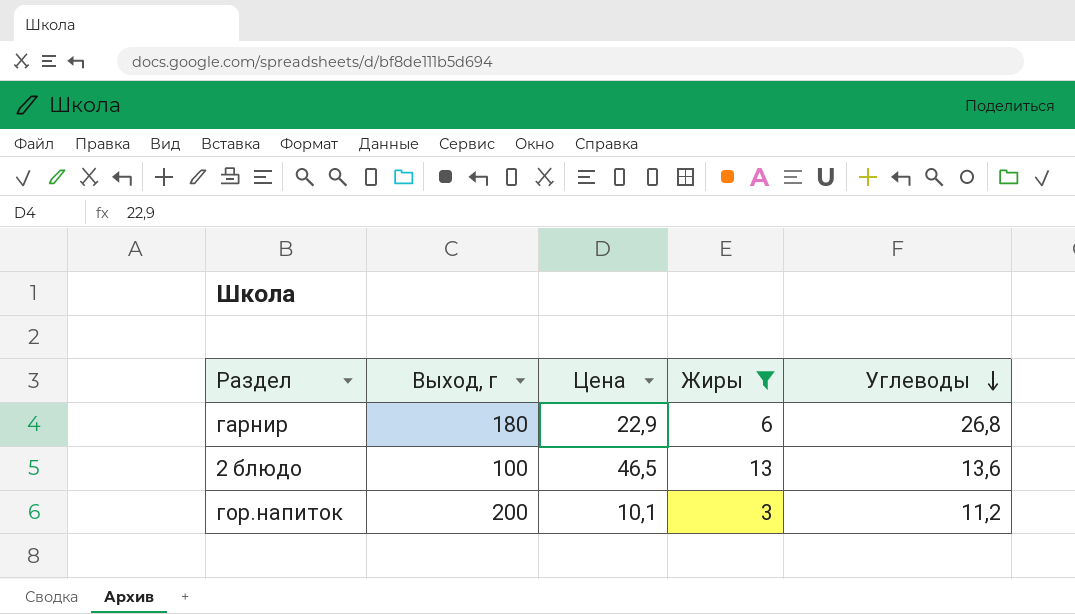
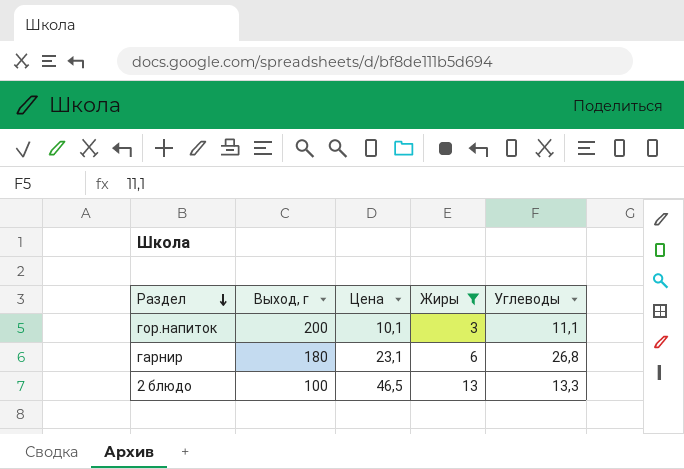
row order: Углеводы descending -> Раздел descending
гор.напиток | Углеводы: 11,2 -> 11,1
гарнир | Цена: 22,9 -> 23,1
2 блюдо | Углеводы: 13,6 -> 13,3

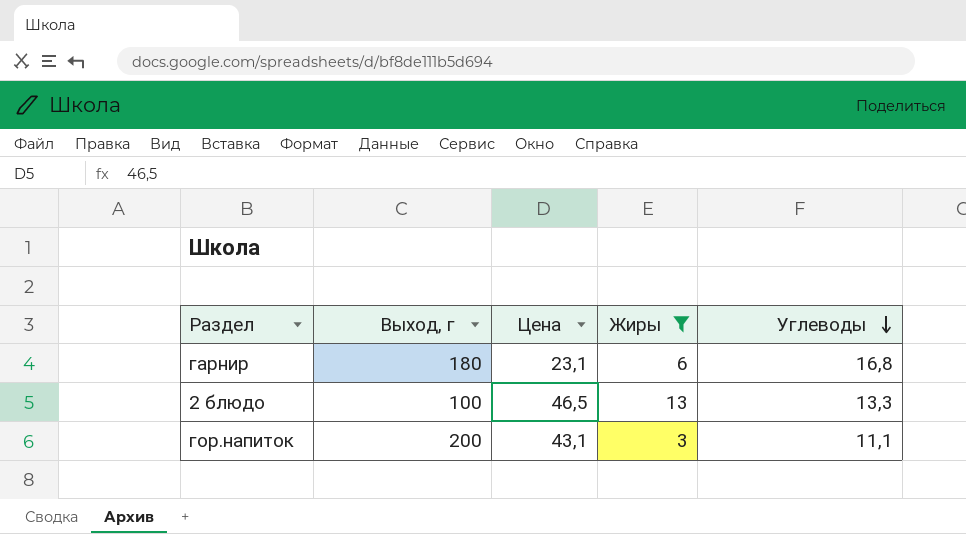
row order: Раздел descending -> Углеводы descending
гарнир | Углеводы: 26,8 -> 16,8
гор.напиток | Цена: 10,1 -> 43,1

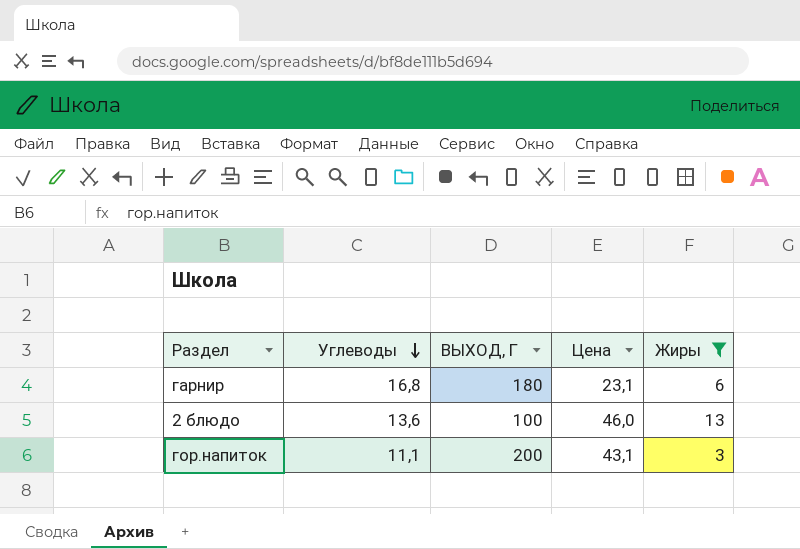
column Углеводы | position: 5 -> 2
column name: Выход, г -> ВЫХОД, Г
2 блюдо | Углеводы: 13,3 -> 13,6
2 блюдо | Цена: 46,5 -> 46,0

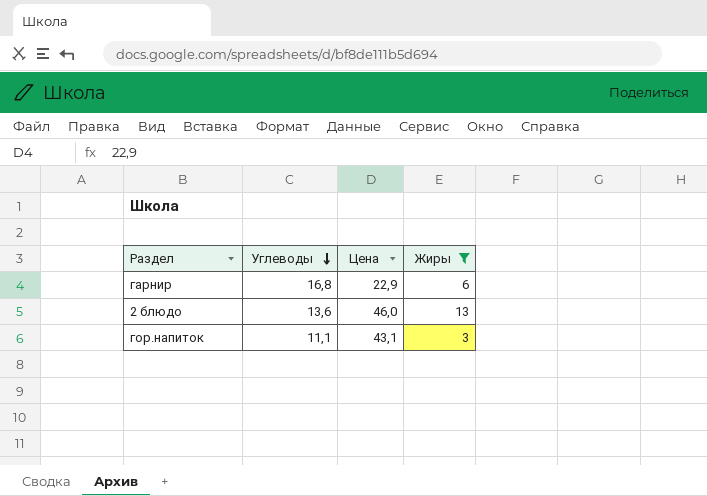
column ВЫХОД, Г | position: 3 -> none
гарнир | Цена: 23,1 -> 22,9

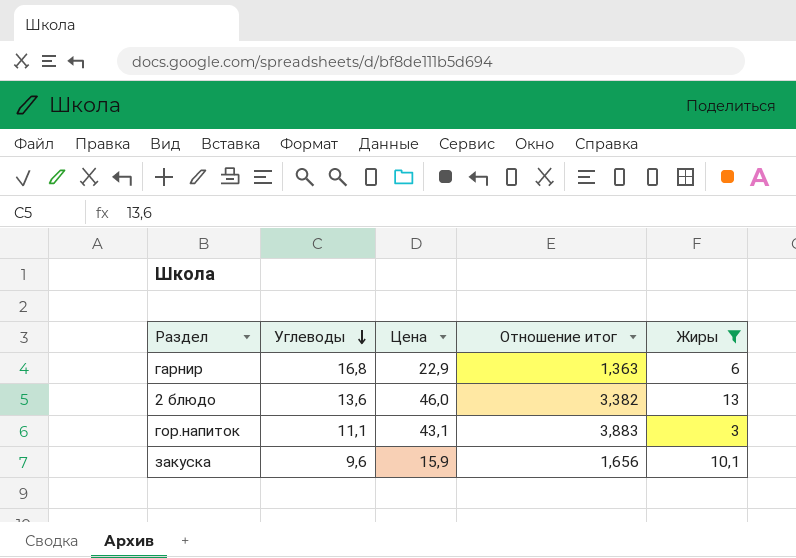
column Отношение итог | formula: none -> [Цена] / [Углеводы]
row закуска: none -> 9,6 | 15,9 | 1,656 | 10,1

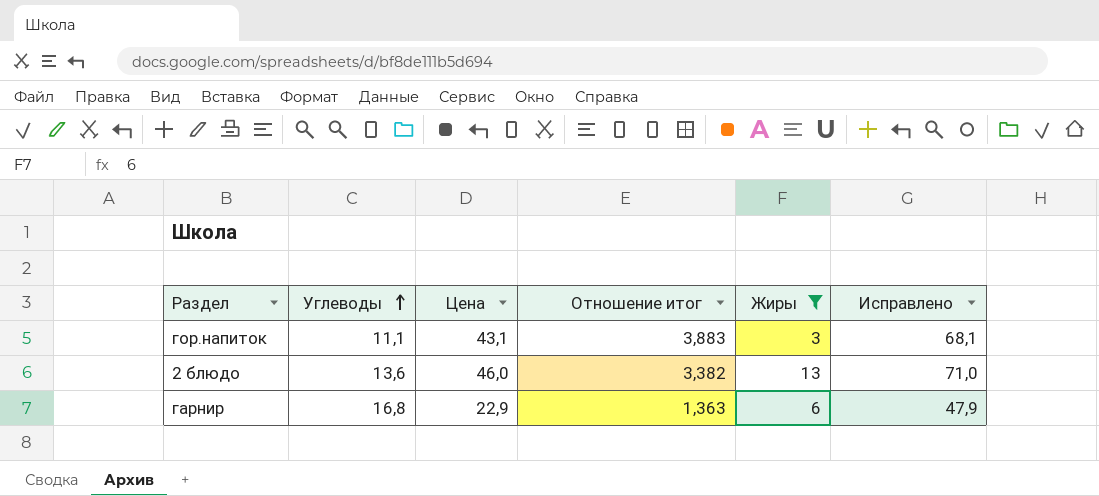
row order: Углеводы descending -> Углеводы ascending
column Исправлено | formula: none -> [Цена] + 25
row закуска: 9,6 | 15,9 | 1,656 | 10,1 -> none

